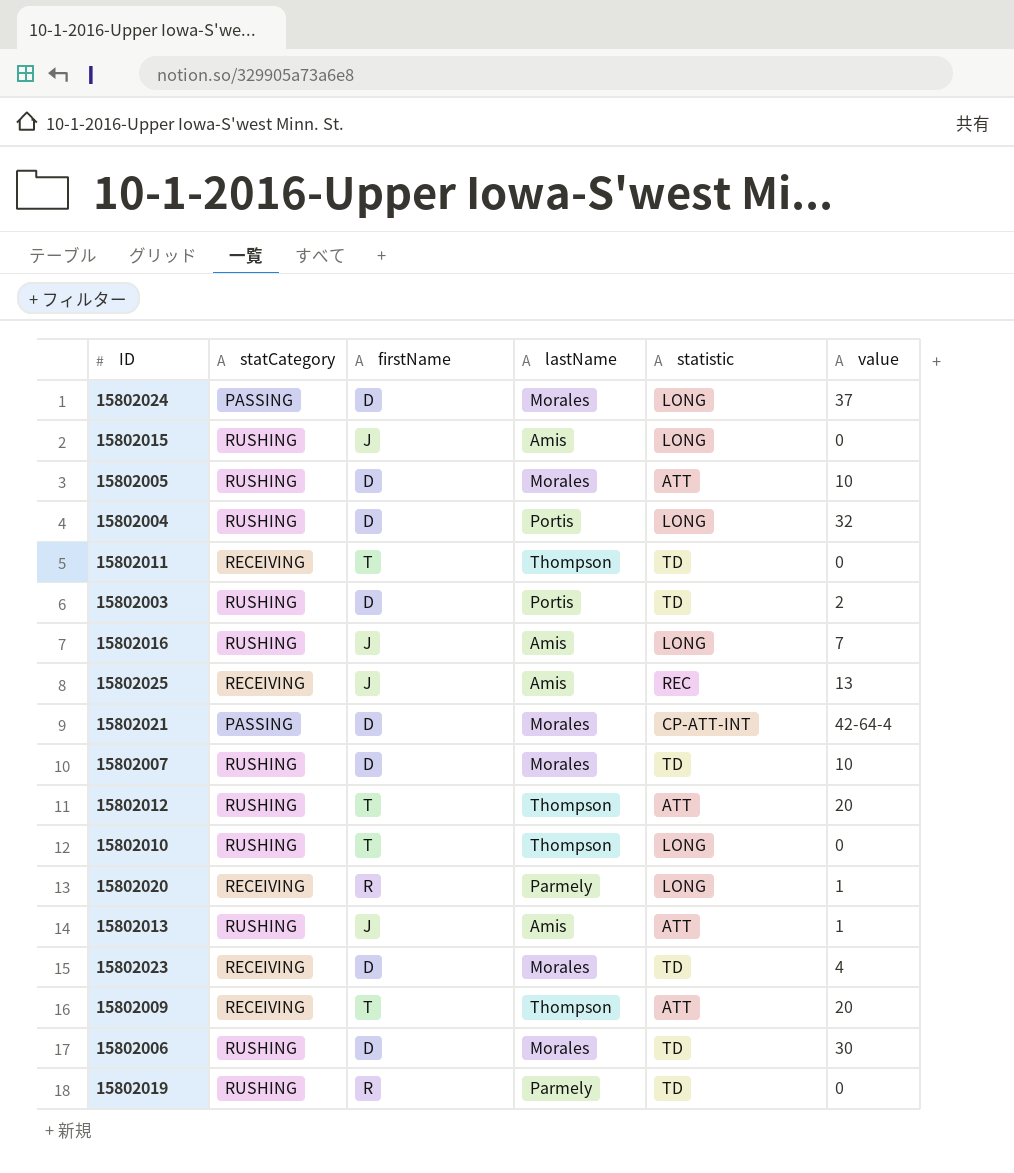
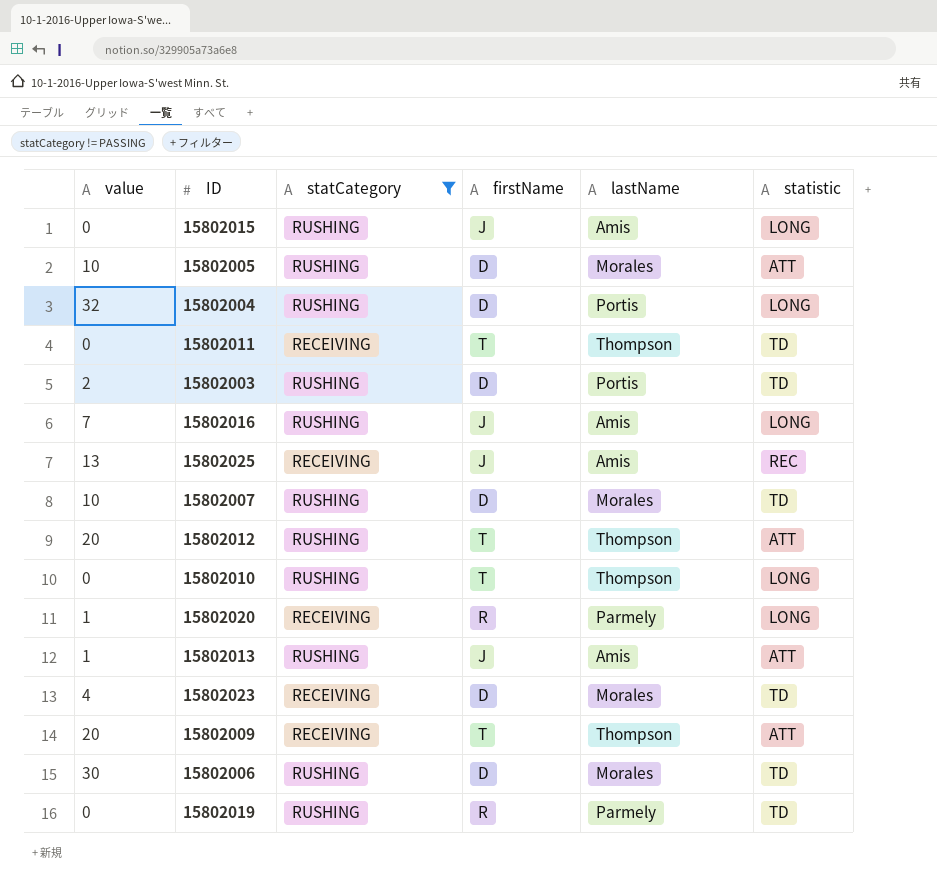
filter: none -> statCategory != PASSING
column value | position: 6 -> 1

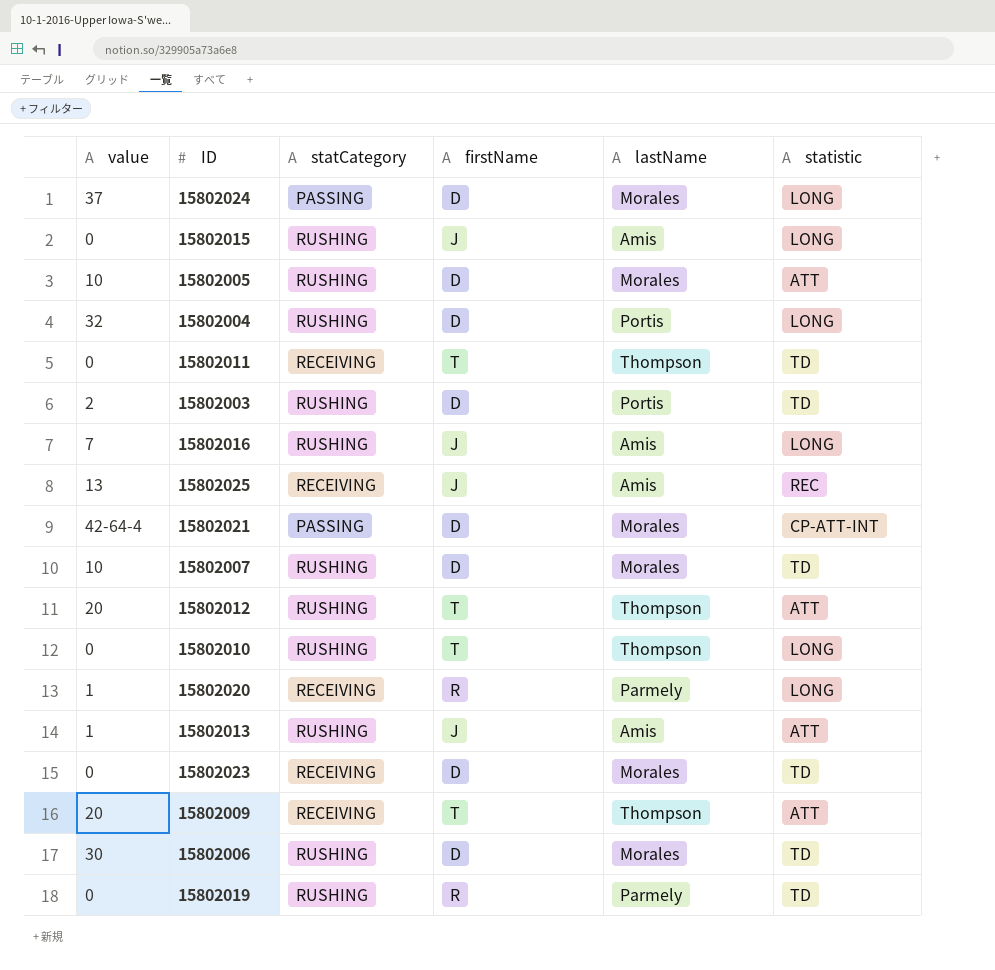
filter: statCategory != PASSING -> none
15802023 | value: 4 -> 0

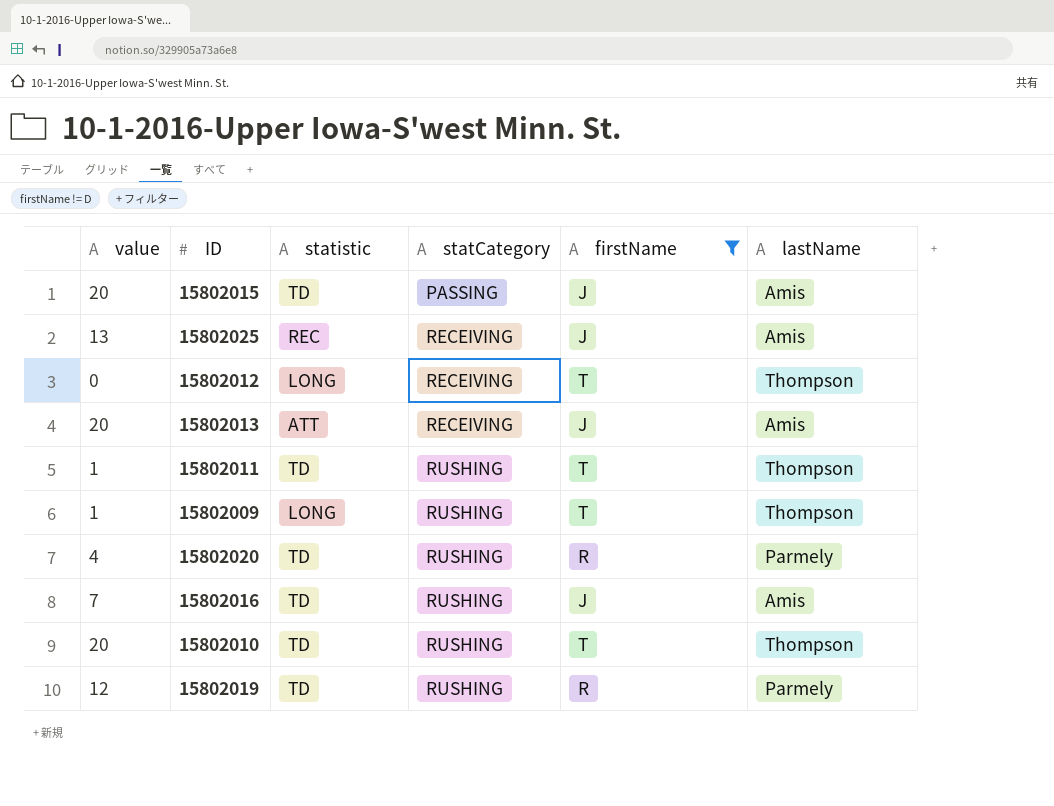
filter: none -> firstName != D
row order: none -> statCategory ascending
column statistic | position: 6 -> 3
15802015 | value: 0 -> 20
15802015 | statistic: LONG -> TD
15802015 | statCategory: RUSHING -> PASSING
15802012 | value: 20 -> 0
15802012 | statistic: ATT -> LONG
15802012 | statCategory: RUSHING -> RECEIVING
15802013 | value: 1 -> 20
15802013 | statCategory: RUSHING -> RECEIVING
15802011 | value: 0 -> 1
15802011 | statCategory: RECEIVING -> RUSHING
15802009 | value: 20 -> 1
15802009 | statistic: ATT -> LONG
15802009 | statCategory: RECEIVING -> RUSHING
15802020 | value: 1 -> 4
15802020 | statistic: LONG -> TD
15802020 | statCategory: RECEIVING -> RUSHING
15802016 | statistic: LONG -> TD
15802010 | value: 0 -> 20
15802010 | statistic: LONG -> TD
15802019 | value: 0 -> 12

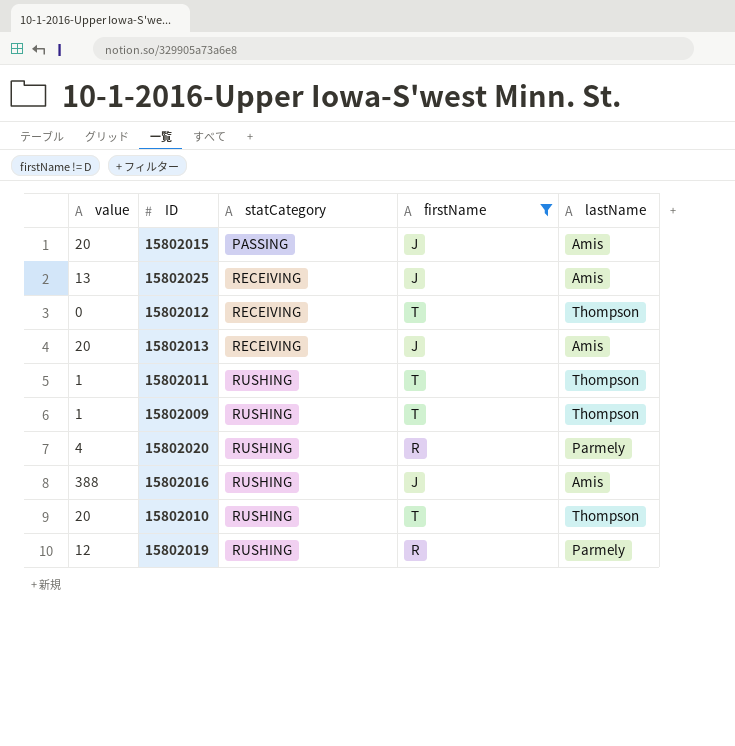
column statistic | position: 3 -> none
15802016 | value: 7 -> 388

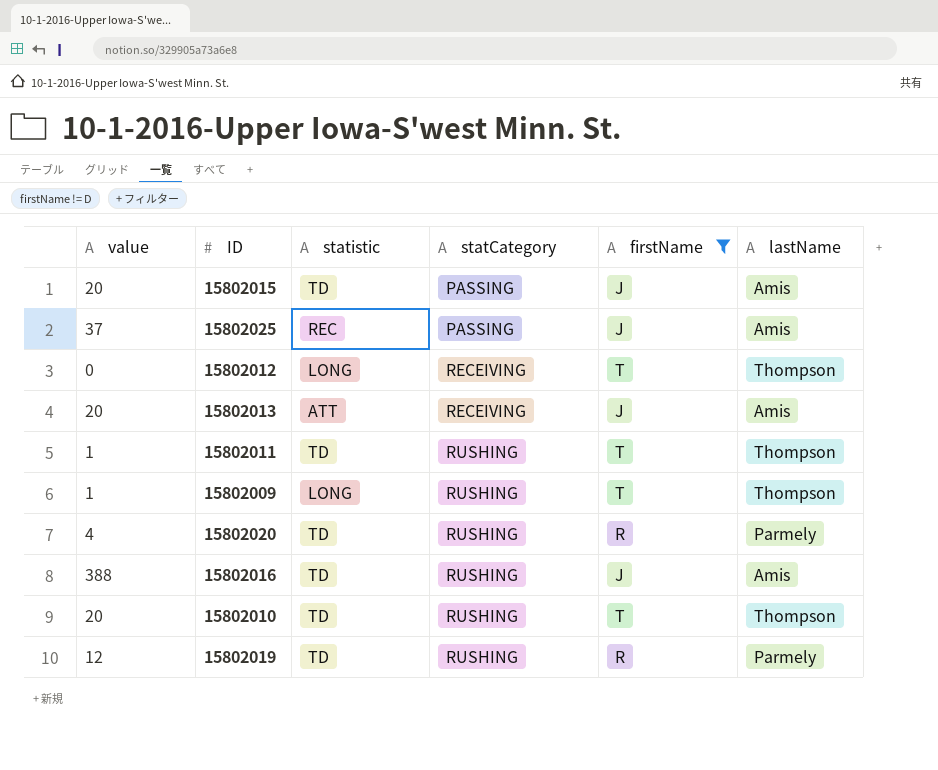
column statistic | position: none -> 3
15802025 | value: 13 -> 37
15802025 | statCategory: RECEIVING -> PASSING

